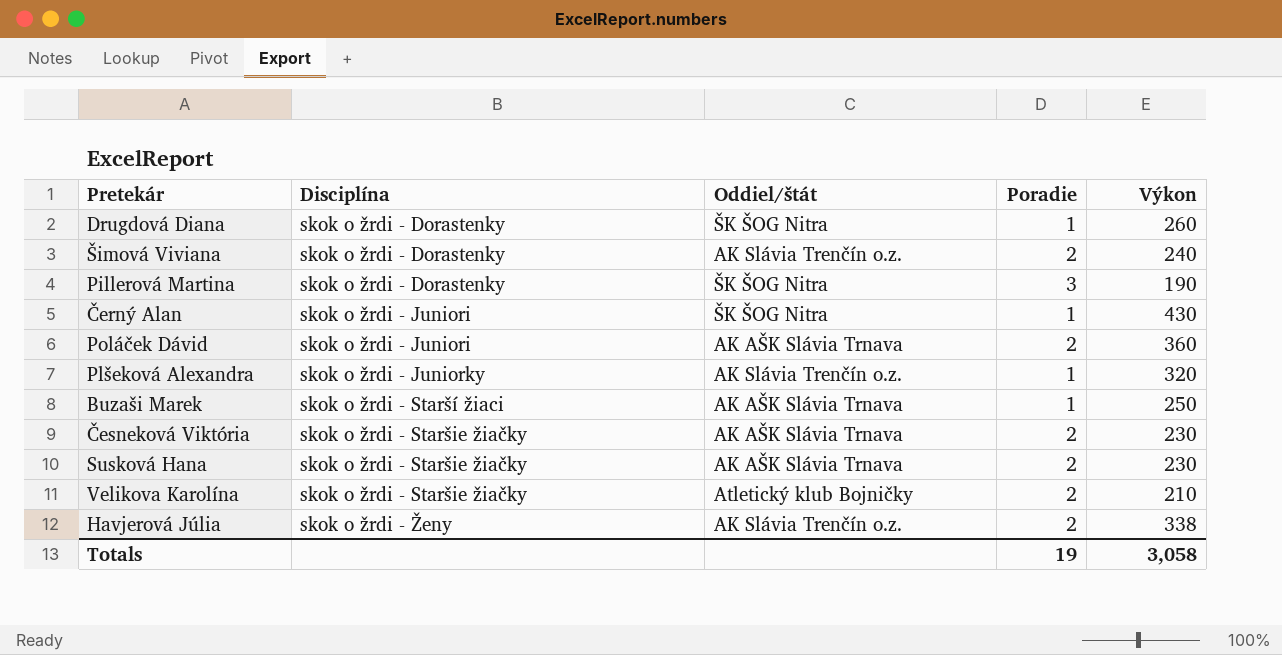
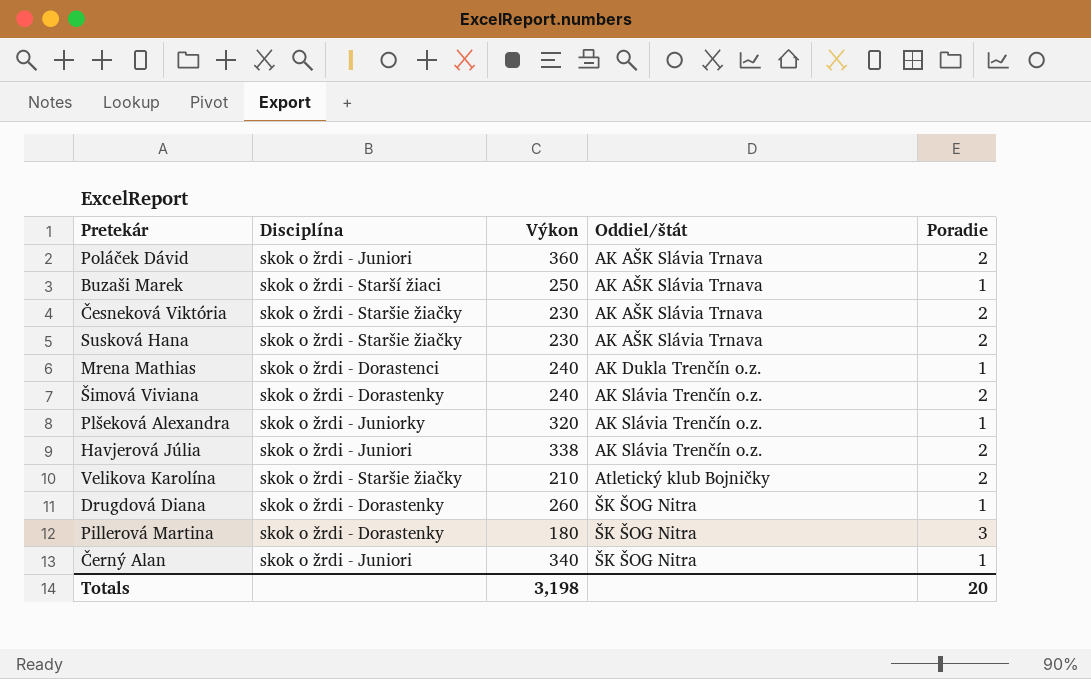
row order: Disciplína ascending -> Oddiel/štát ascending
column Výkon | position: 5 -> 3
row Mrena Mathias: none -> skok o žrdi - Dorastenci | 240 | AK Dukla Trenčín o.z. | 1
Havjerová Júlia | Disciplína: skok o žrdi - Ženy -> skok o žrdi - Juniori
Pillerová Martina | Výkon: 190 -> 180
Černý Alan | Výkon: 430 -> 340
Totals | Výkon: 3,058 -> 3,198
Totals | Poradie: 19 -> 20

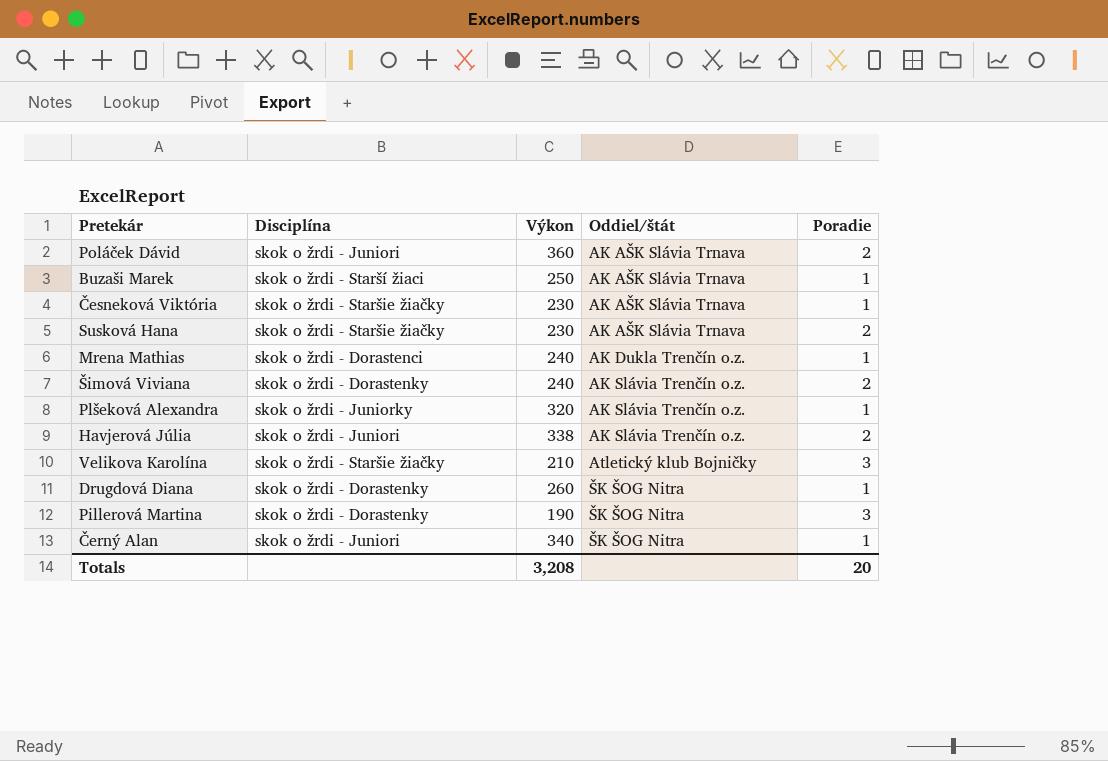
Česneková Viktória | Poradie: 2 -> 1
Velikova Karolína | Poradie: 2 -> 3
Pillerová Martina | Výkon: 180 -> 190
Totals | Výkon: 3,198 -> 3,208

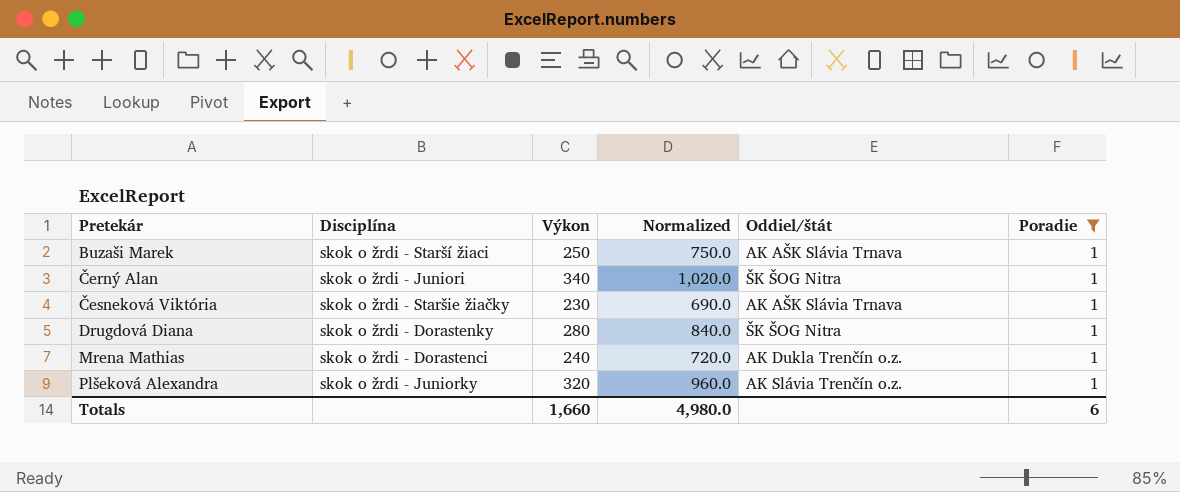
filter: none -> Poradie = 1
row order: Oddiel/štát ascending -> Pretekár ascending
column Normalized | formula: none -> [Výkon] * 3
Drugdová Diana | Výkon: 260 -> 280
Totals | Výkon: 3,208 -> 1,660
Totals | Poradie: 20 -> 6

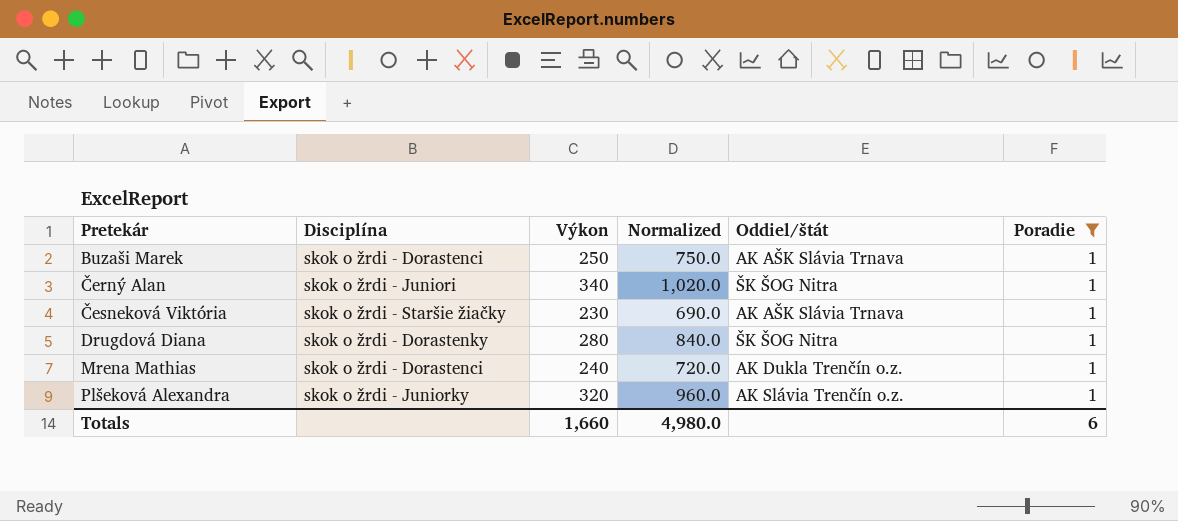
Buzaši Marek | Disciplína: skok o žrdi - Starší žiaci -> skok o žrdi - Dorastenci

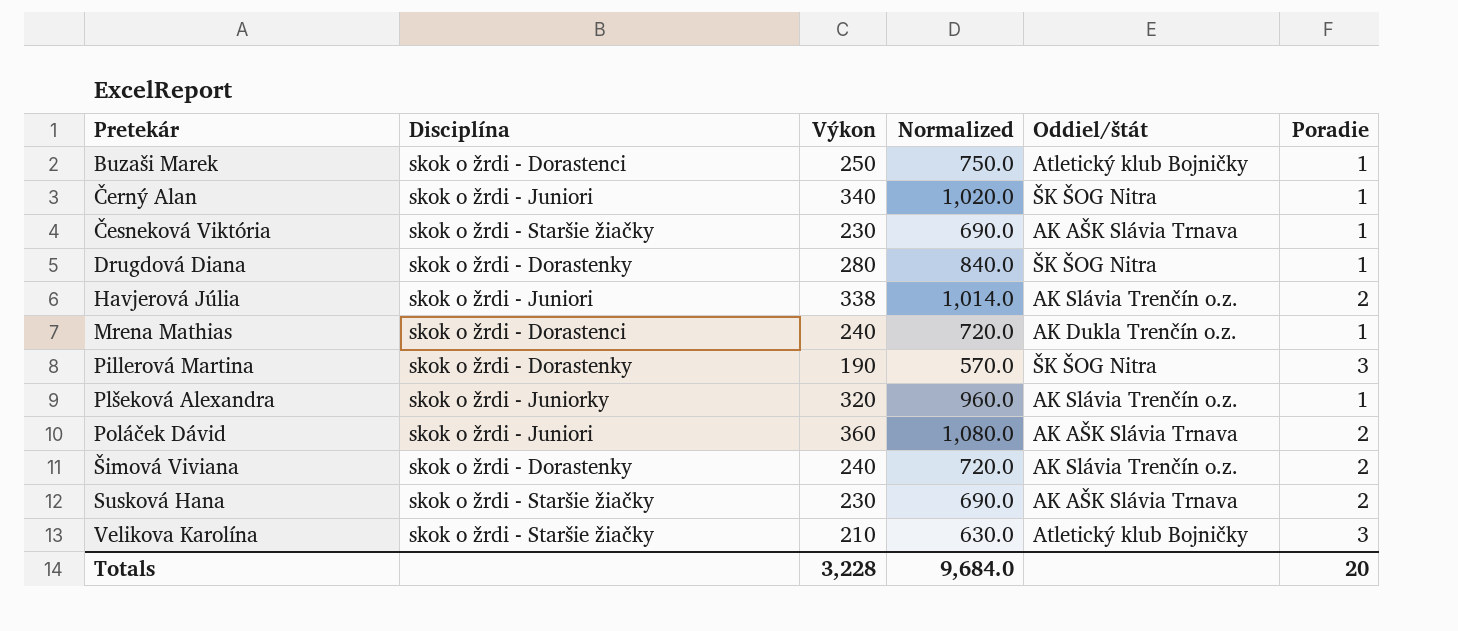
filter: Poradie = 1 -> none
Buzaši Marek | Oddiel/štát: AK AŠK Slávia Trnava -> Atletický klub Bojničky
Totals | Výkon: 1,660 -> 3,228
Totals | Normalized: 4,980.0 -> 9,684.0
Totals | Poradie: 6 -> 20

